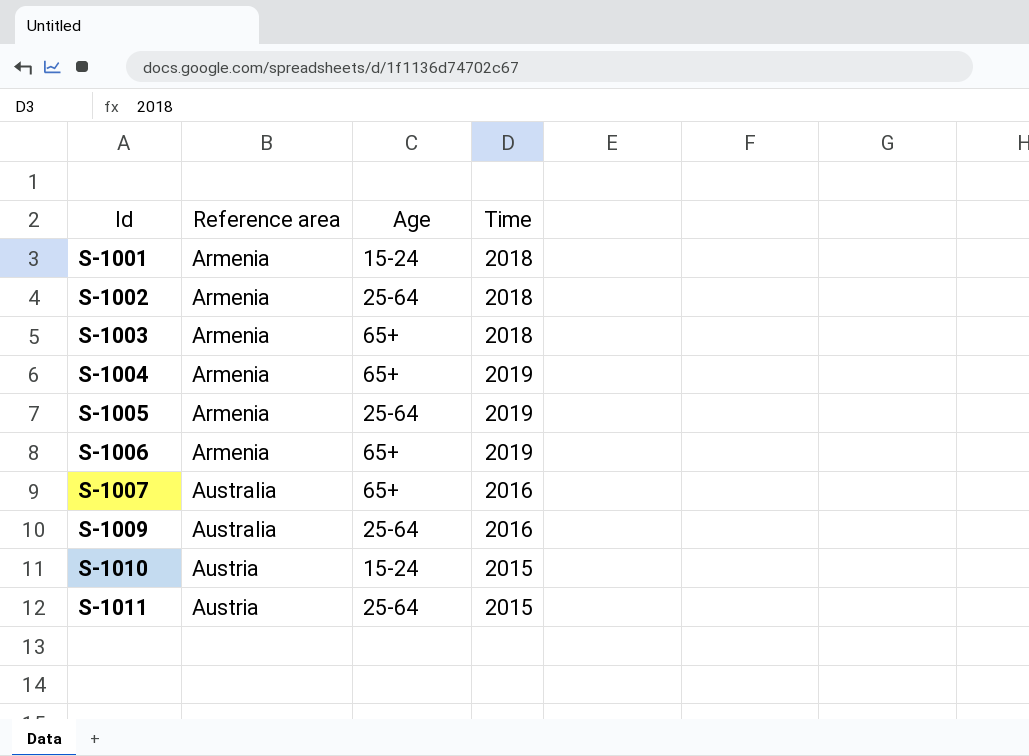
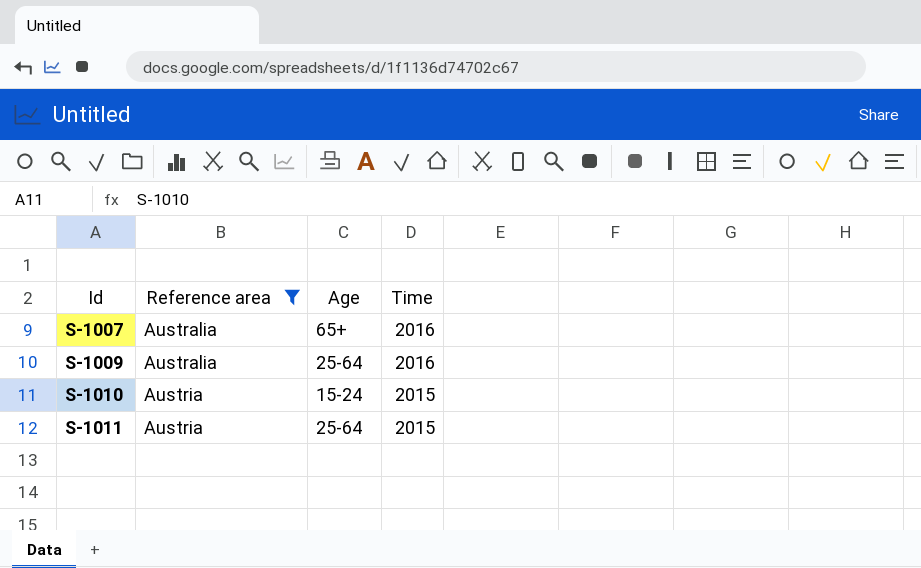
filter: none -> Reference area != Armenia

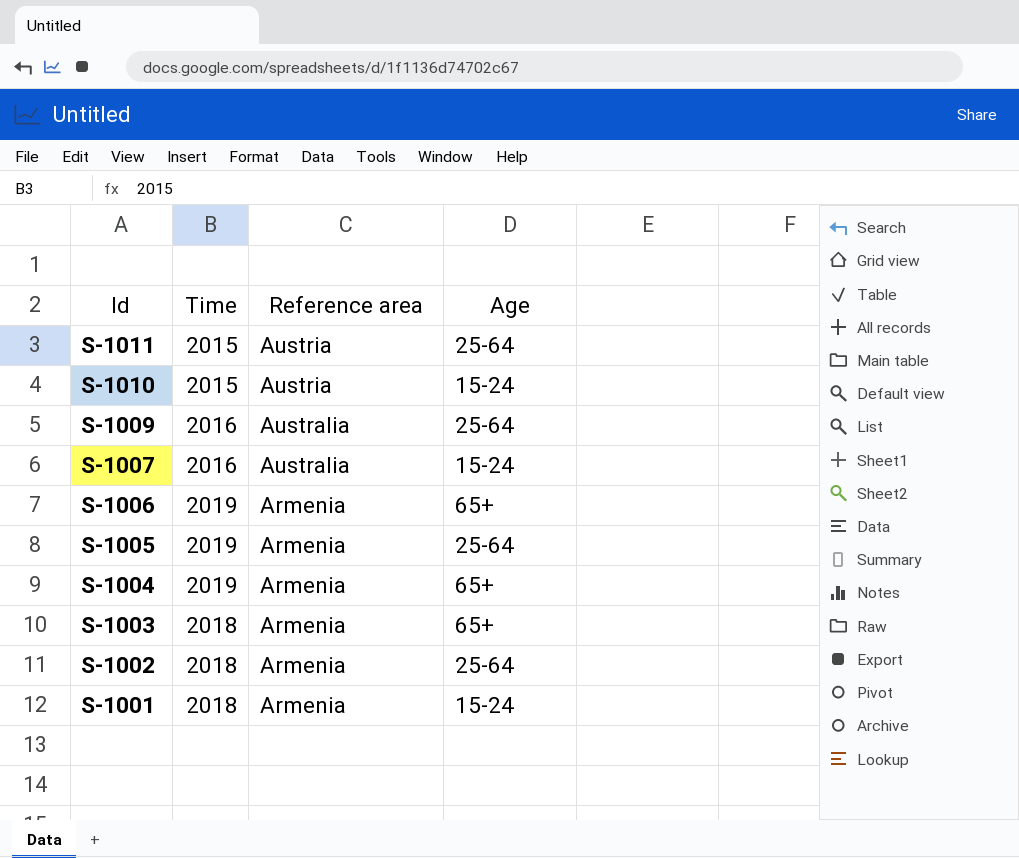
filter: Reference area != Armenia -> none
row order: Id ascending -> Id descending
column Time | position: 4 -> 2
S-1007 | Age: 65+ -> 15-24

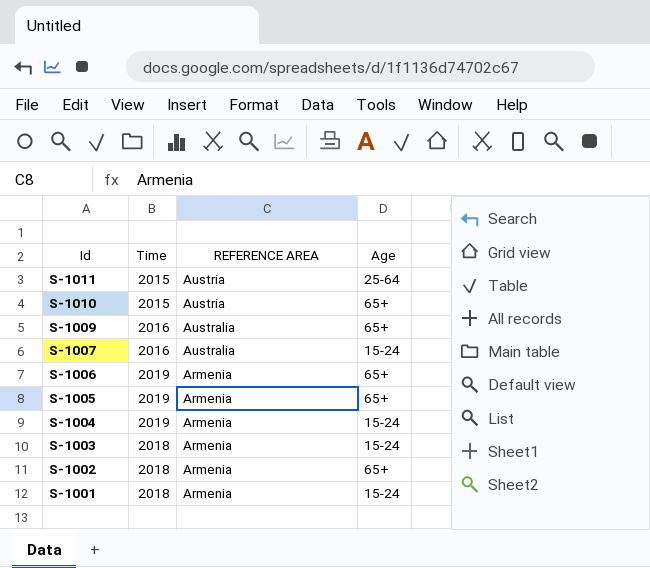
column name: Reference area -> REFERENCE AREA
S-1010 | Age: 15-24 -> 65+
S-1009 | Age: 25-64 -> 65+
S-1005 | Age: 25-64 -> 65+
S-1004 | Age: 65+ -> 15-24
S-1003 | Age: 65+ -> 15-24
S-1002 | Age: 25-64 -> 65+

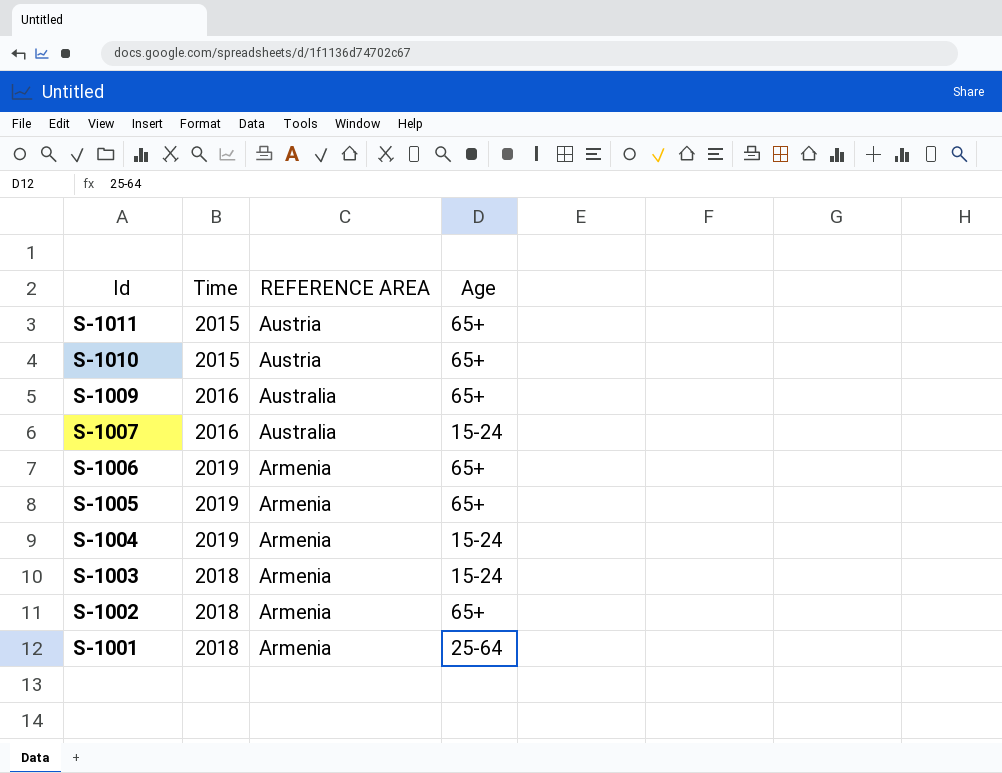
S-1011 | Age: 25-64 -> 65+
S-1001 | Age: 15-24 -> 25-64

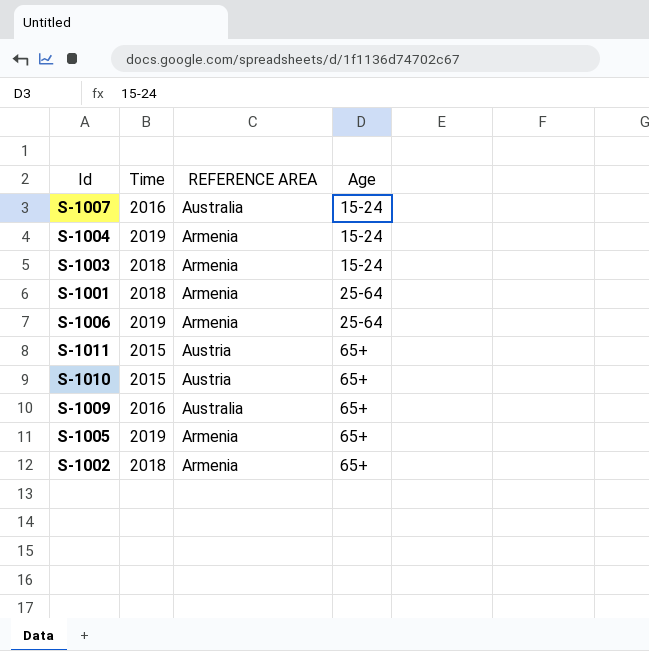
row order: Id descending -> Age ascending
S-1006 | Age: 65+ -> 25-64

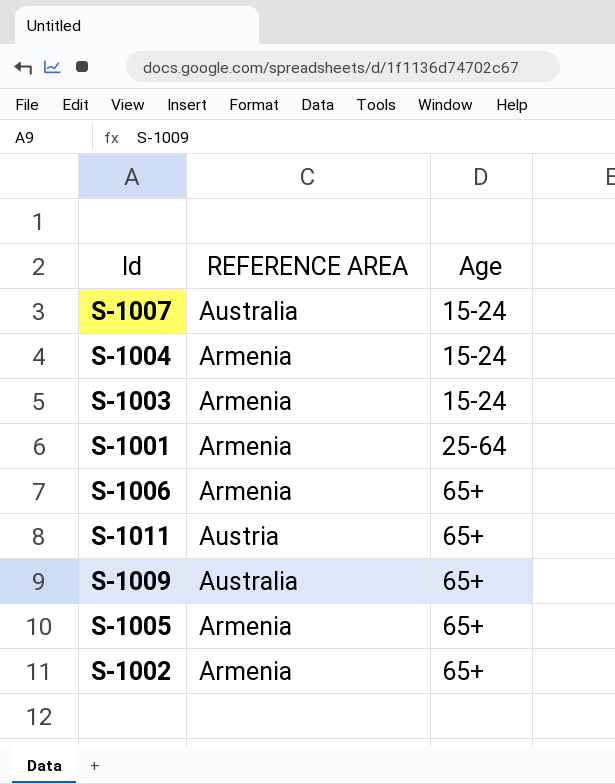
column Time | position: 2 -> none
row S-1010: 2015 | Austria | 65+ -> none
S-1006 | Age: 25-64 -> 65+

